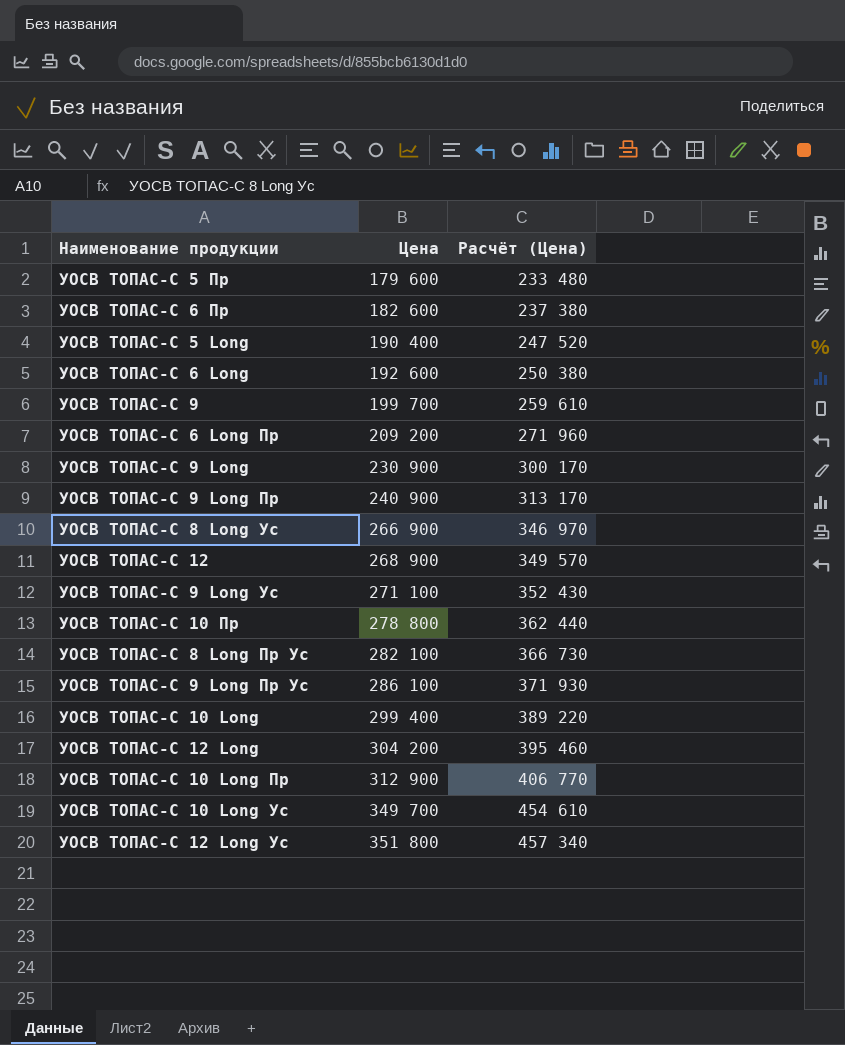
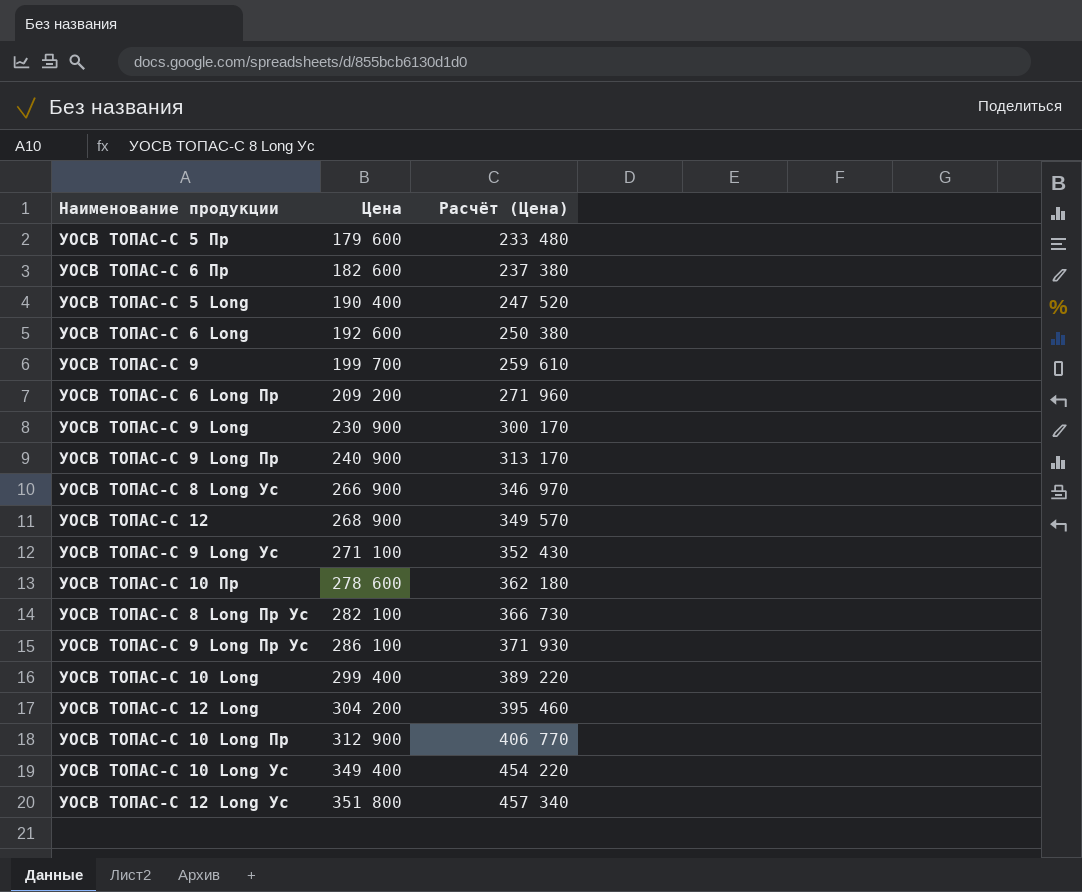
УОСВ ТОПАС-С 10 Пр | Цена: 278 800 -> 278 600
УОСВ ТОПАС-С 10 Пр | Расчёт (Цена): 362 440 -> 362 180
УОСВ ТОПАС-С 10 Long Ус | Цена: 349 700 -> 349 400
УОСВ ТОПАС-С 10 Long Ус | Расчёт (Цена): 454 610 -> 454 220

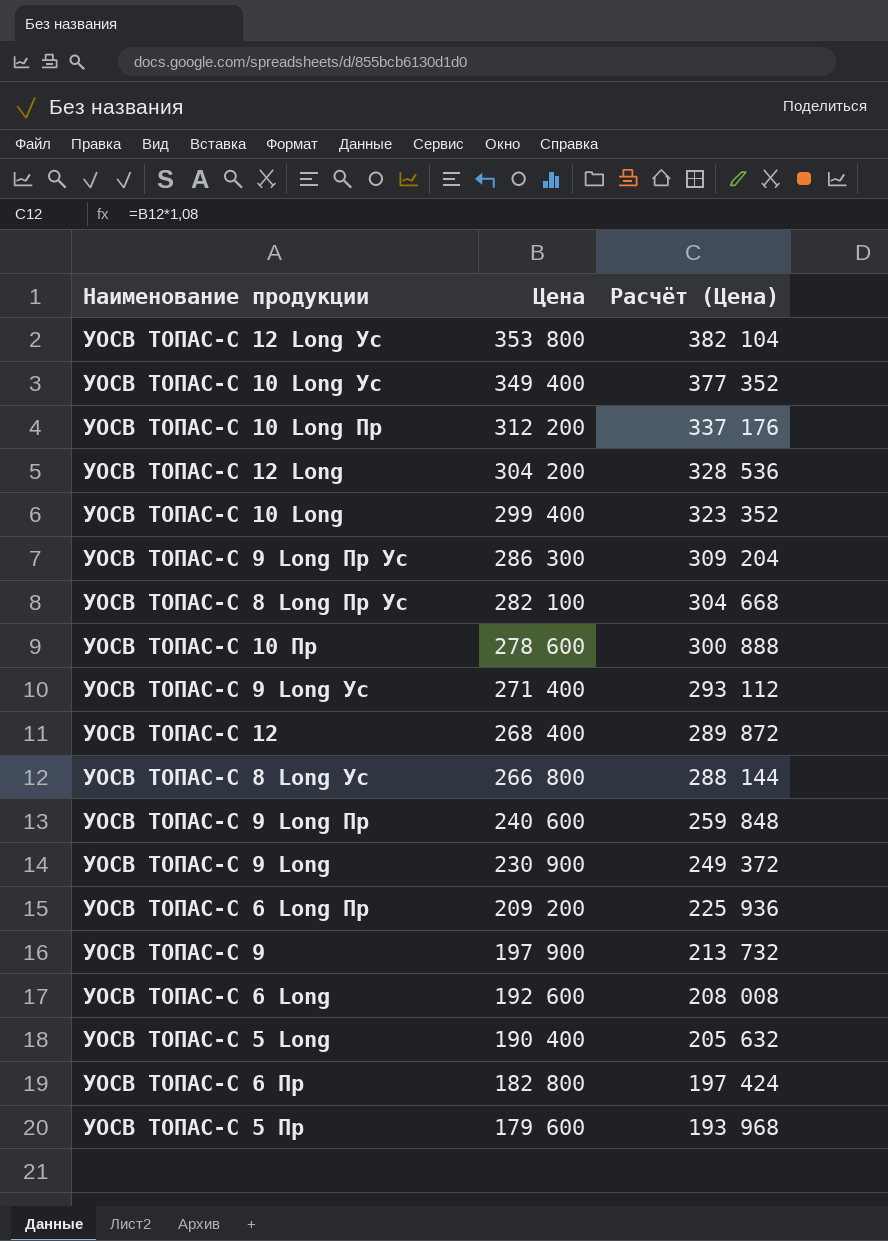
row order: Цена ascending -> Цена descending
column Расчёт (Цена) | formula: [Цена] * 1,3 -> [Цена] * 1,08
УОСВ ТОПАС-С 12 Long Ус | Цена: 351 800 -> 353 800
УОСВ ТОПАС-С 10 Long Пр | Цена: 312 900 -> 312 200
УОСВ ТОПАС-С 9 Long Пр Ус | Цена: 286 100 -> 286 300
УОСВ ТОПАС-С 9 Long Ус | Цена: 271 100 -> 271 400
УОСВ ТОПАС-С 12 | Цена: 268 900 -> 268 400
УОСВ ТОПАС-С 8 Long Ус | Цена: 266 900 -> 266 800
УОСВ ТОПАС-С 9 Long Пр | Цена: 240 900 -> 240 600
УОСВ ТОПАС-С 9 | Цена: 199 700 -> 197 900
УОСВ ТОПАС-С 6 Пр | Цена: 182 600 -> 182 800

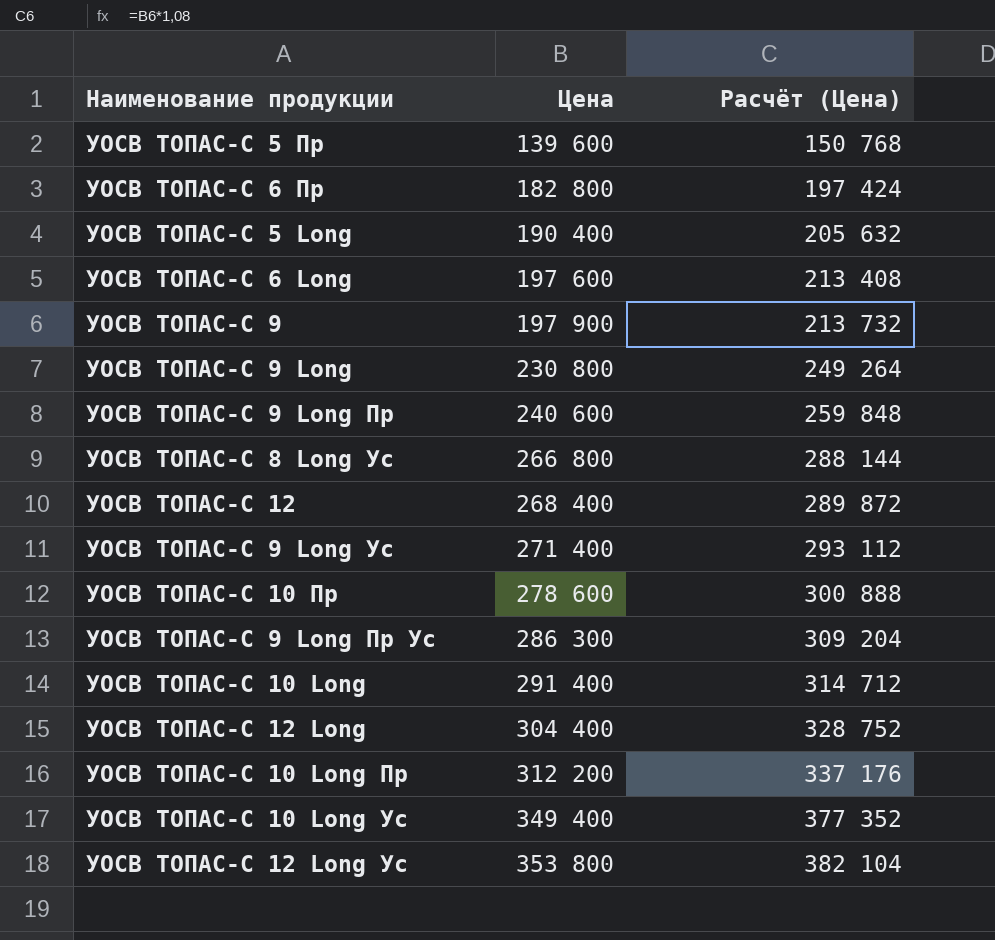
row order: Цена descending -> Цена ascending
row УОСВ ТОПАС-С 8 Long Пр Ус: 282 100 | 304 668 -> none
row УОСВ ТОПАС-С 6 Long Пр: 209 200 | 225 936 -> none
УОСВ ТОПАС-С 5 Пр | Цена: 179 600 -> 139 600
УОСВ ТОПАС-С 5 Пр | Расчёт (Цена): 193 968 -> 150 768
УОСВ ТОПАС-С 6 Long | Цена: 192 600 -> 197 600
УОСВ ТОПАС-С 6 Long | Расчёт (Цена): 208 008 -> 213 408
УОСВ ТОПАС-С 9 Long | Цена: 230 900 -> 230 800
УОСВ ТОПАС-С 9 Long | Расчёт (Цена): 249 372 -> 249 264
УОСВ ТОПАС-С 10 Long | Цена: 299 400 -> 291 400
УОСВ ТОПАС-С 10 Long | Расчёт (Цена): 323 352 -> 314 712
УОСВ ТОПАС-С 12 Long | Цена: 304 200 -> 304 400
УОСВ ТОПАС-С 12 Long | Расчёт (Цена): 328 536 -> 328 752

